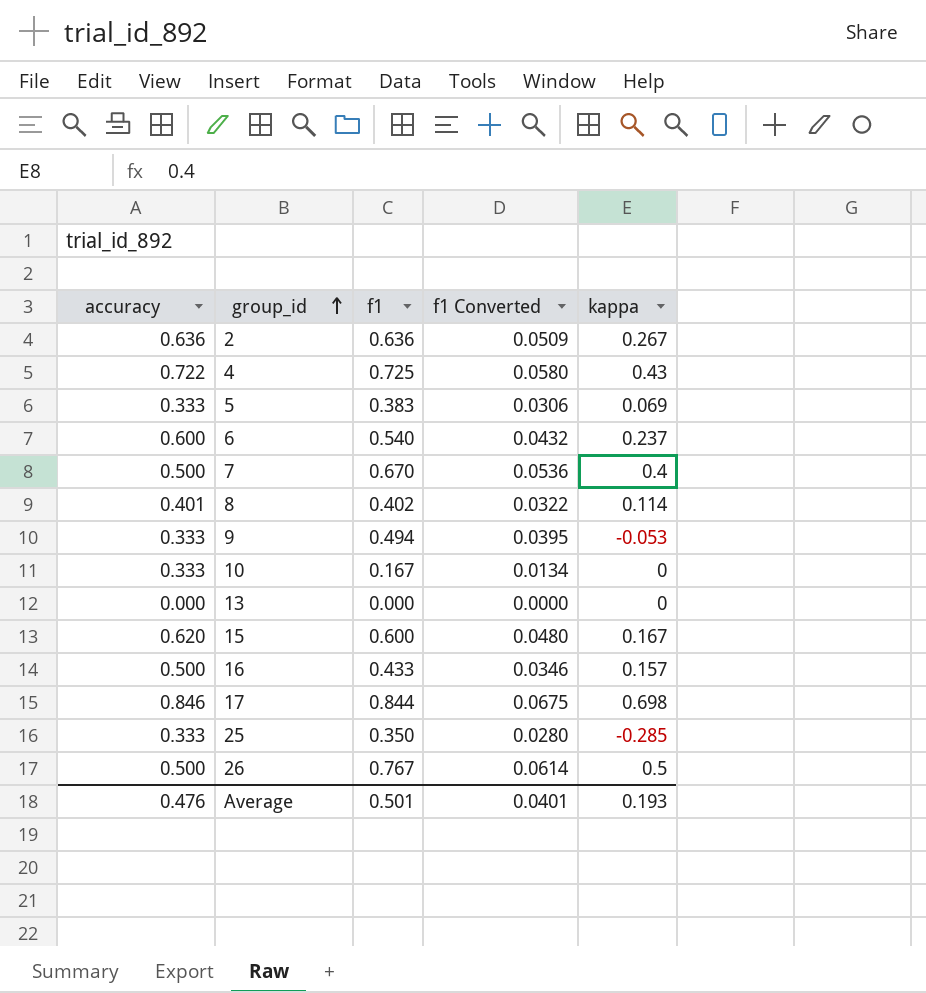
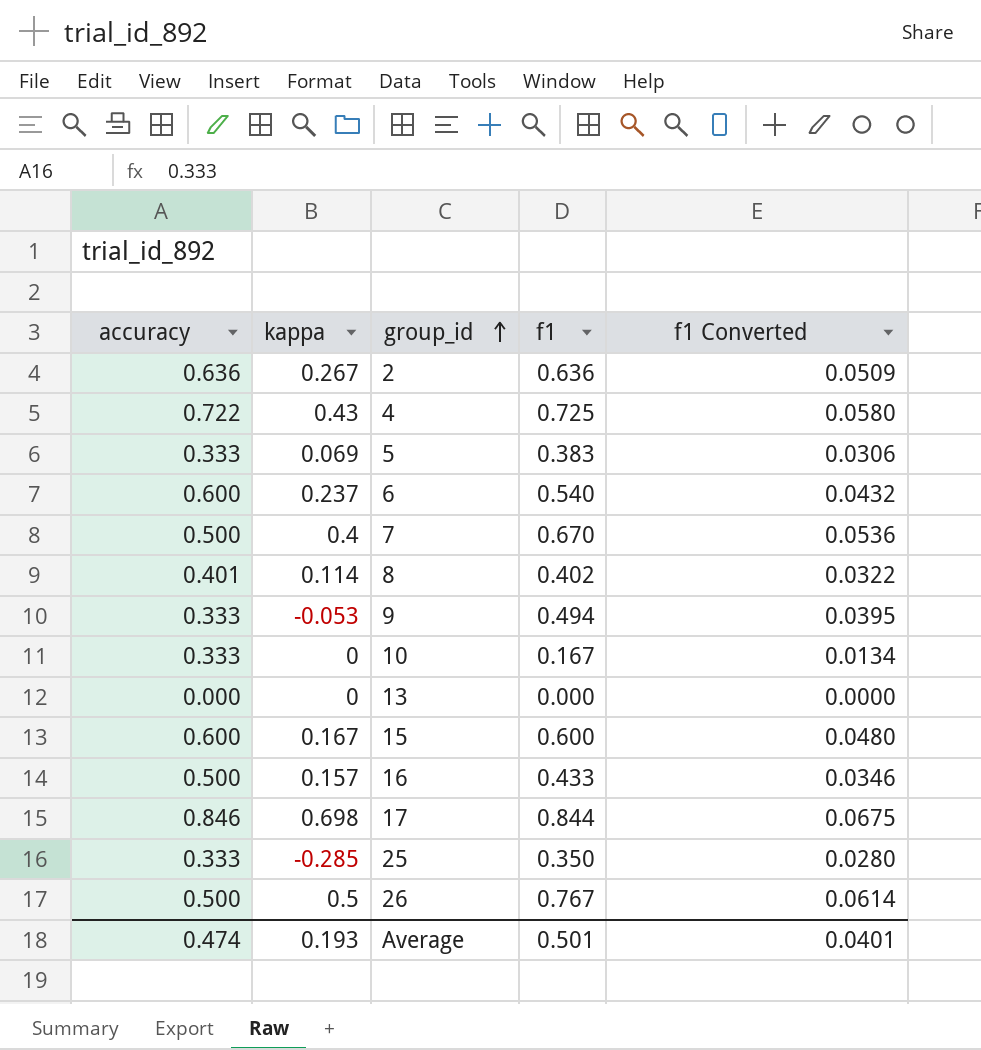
column kappa | position: 5 -> 2
15 | accuracy: 0.620 -> 0.600
Average | accuracy: 0.476 -> 0.474

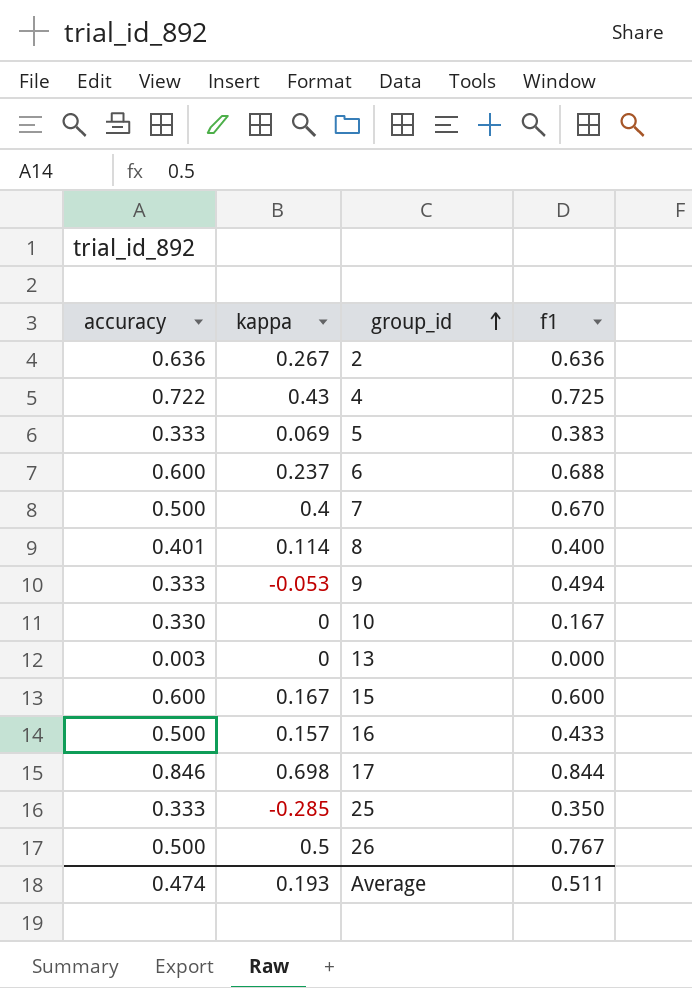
column f1 Converted | formula: [f1] * 0.08 -> none
6 | f1: 0.540 -> 0.688
8 | f1: 0.402 -> 0.400
10 | accuracy: 0.333 -> 0.330
13 | accuracy: 0.000 -> 0.003
Average | f1: 0.501 -> 0.511

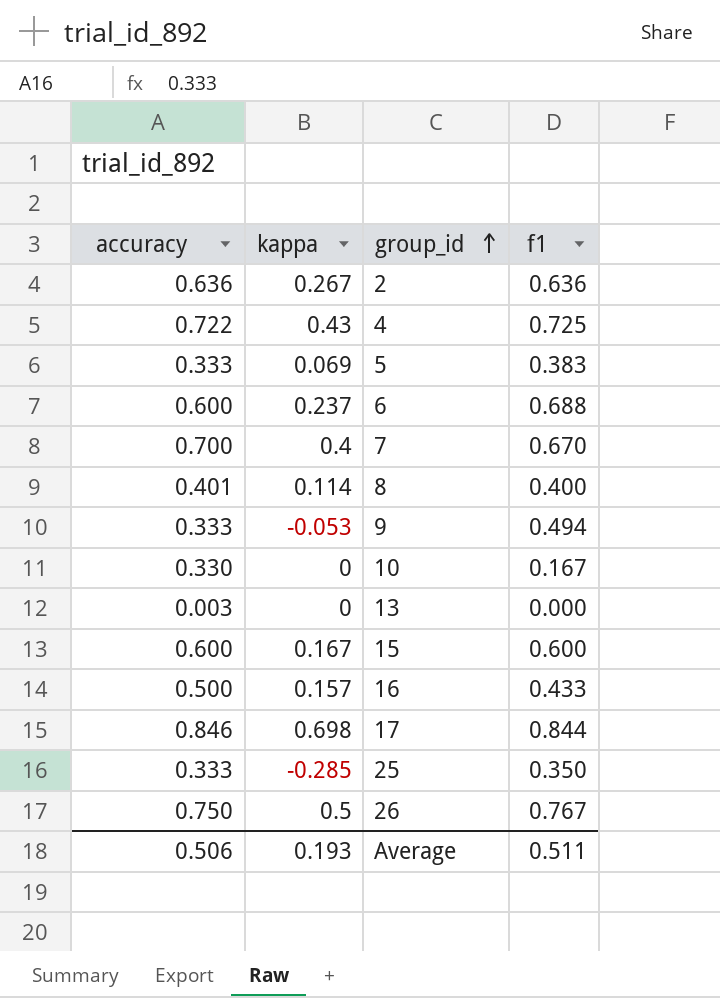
7 | accuracy: 0.500 -> 0.700
26 | accuracy: 0.500 -> 0.750
Average | accuracy: 0.474 -> 0.506

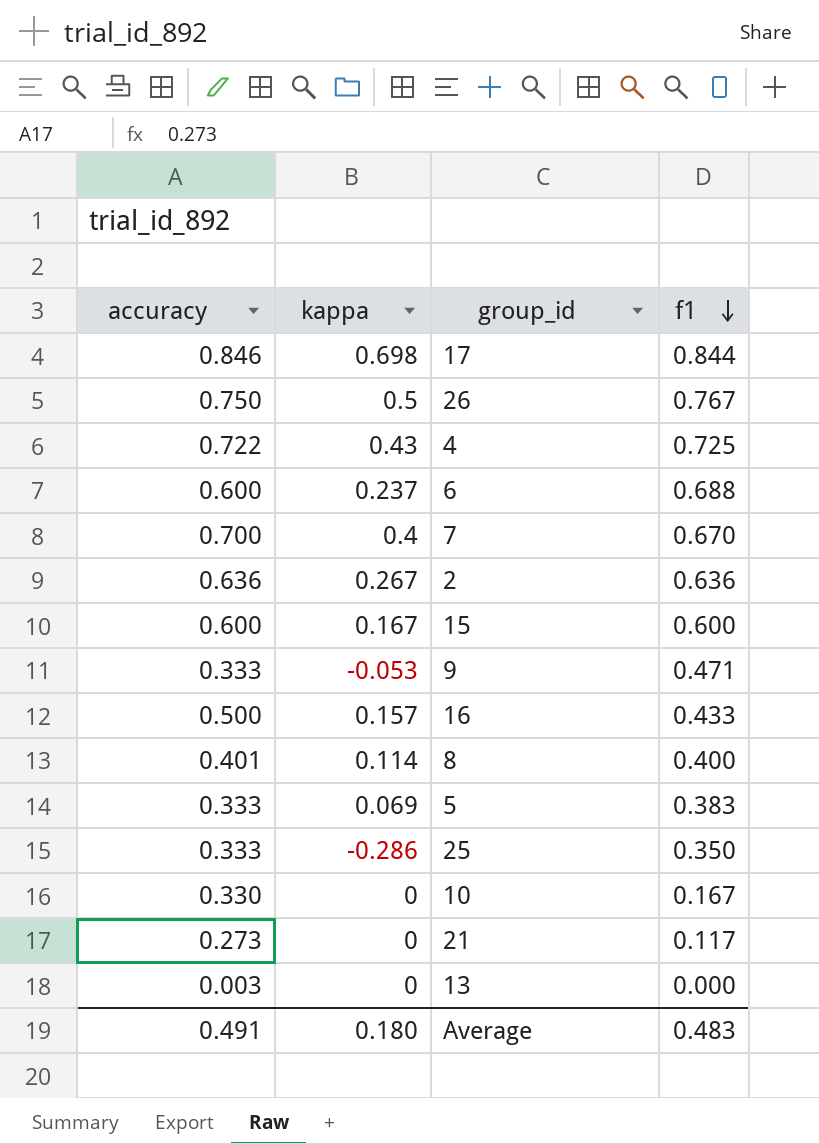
row order: group_id ascending -> f1 descending
9 | f1: 0.494 -> 0.471
25 | kappa: -0.285 -> -0.286
row 21: none -> 0.273 | 0 | 0.117
Average | accuracy: 0.506 -> 0.491
Average | kappa: 0.193 -> 0.180
Average | f1: 0.511 -> 0.483

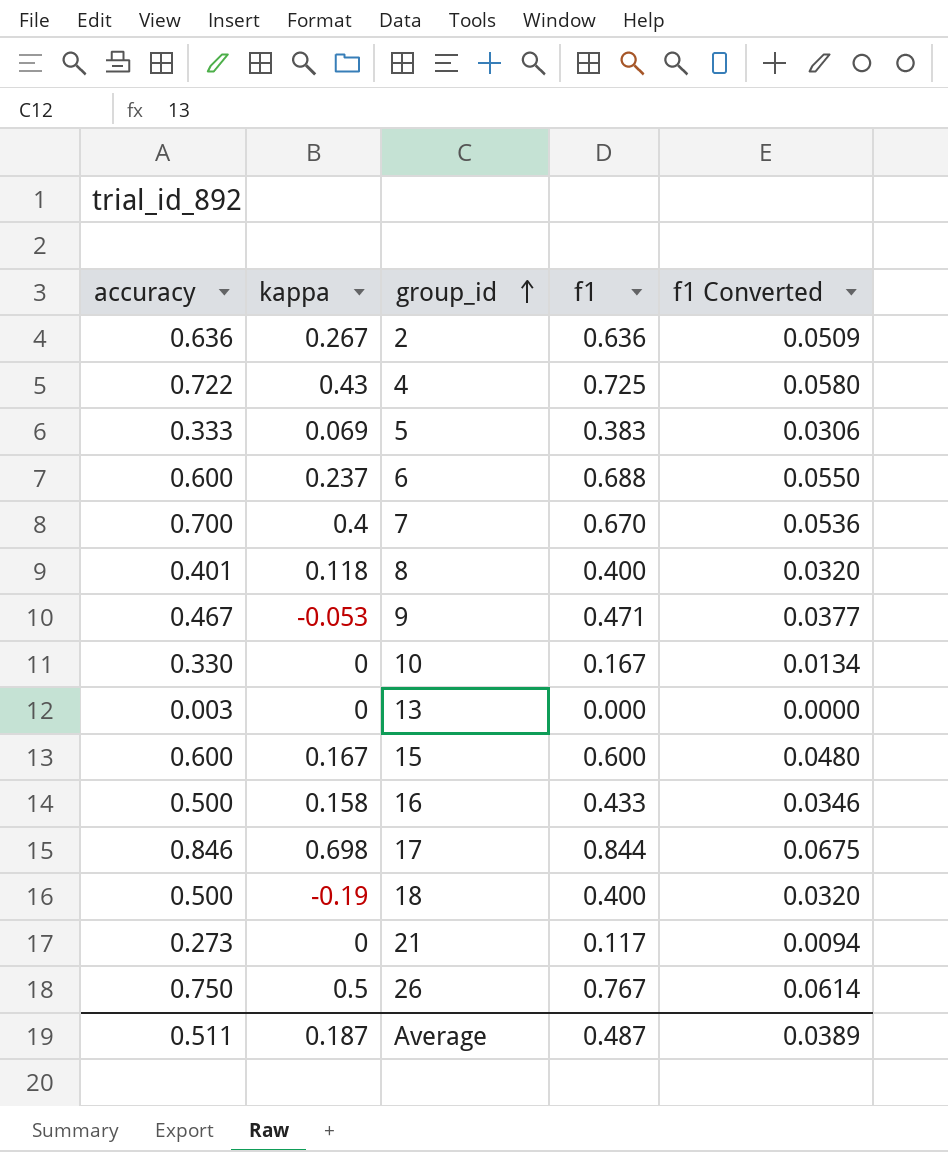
row order: f1 descending -> group_id ascending
column f1 Converted | formula: none -> [f1] * 0.08
row 25: 0.333 | -0.286 | 0.350 -> none
8 | kappa: 0.114 -> 0.118
9 | accuracy: 0.333 -> 0.467
16 | kappa: 0.157 -> 0.158
row 18: none -> 0.500 | -0.19 | 0.400 | 0.0320
Average | accuracy: 0.491 -> 0.511
Average | kappa: 0.180 -> 0.187
Average | f1: 0.483 -> 0.487

